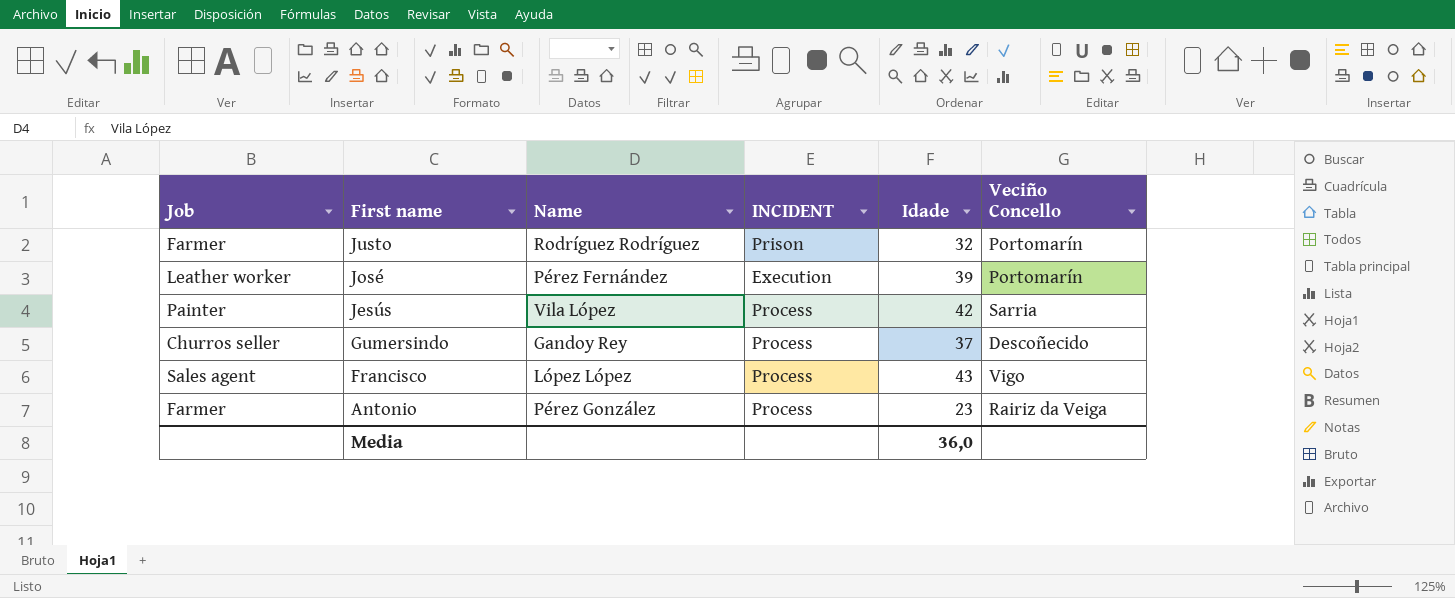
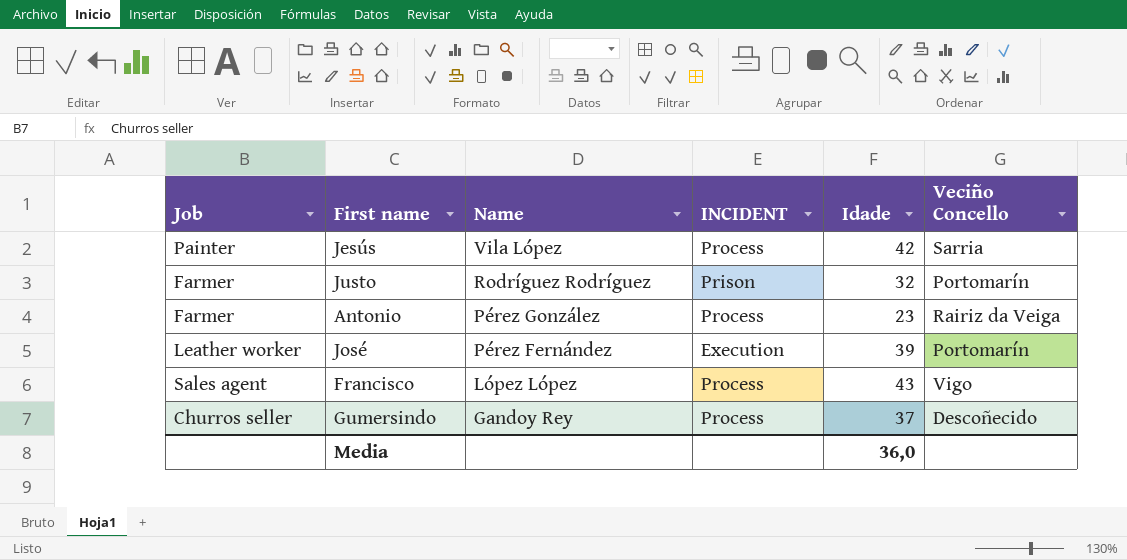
row order: First name descending -> Name descending

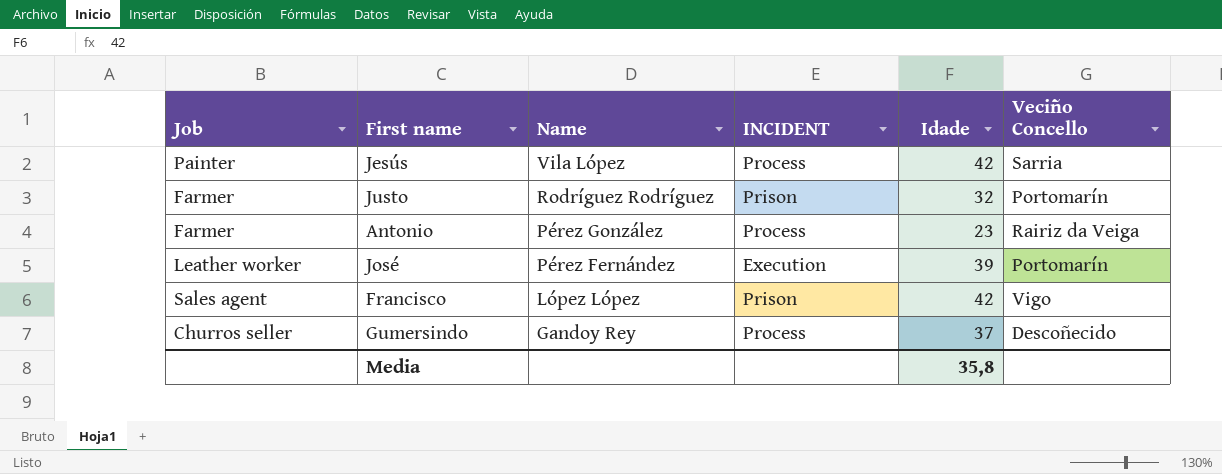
Francisco | INCIDENT: Process -> Prison
Francisco | Idade: 43 -> 42
Media | Idade: 36,0 -> 35,8

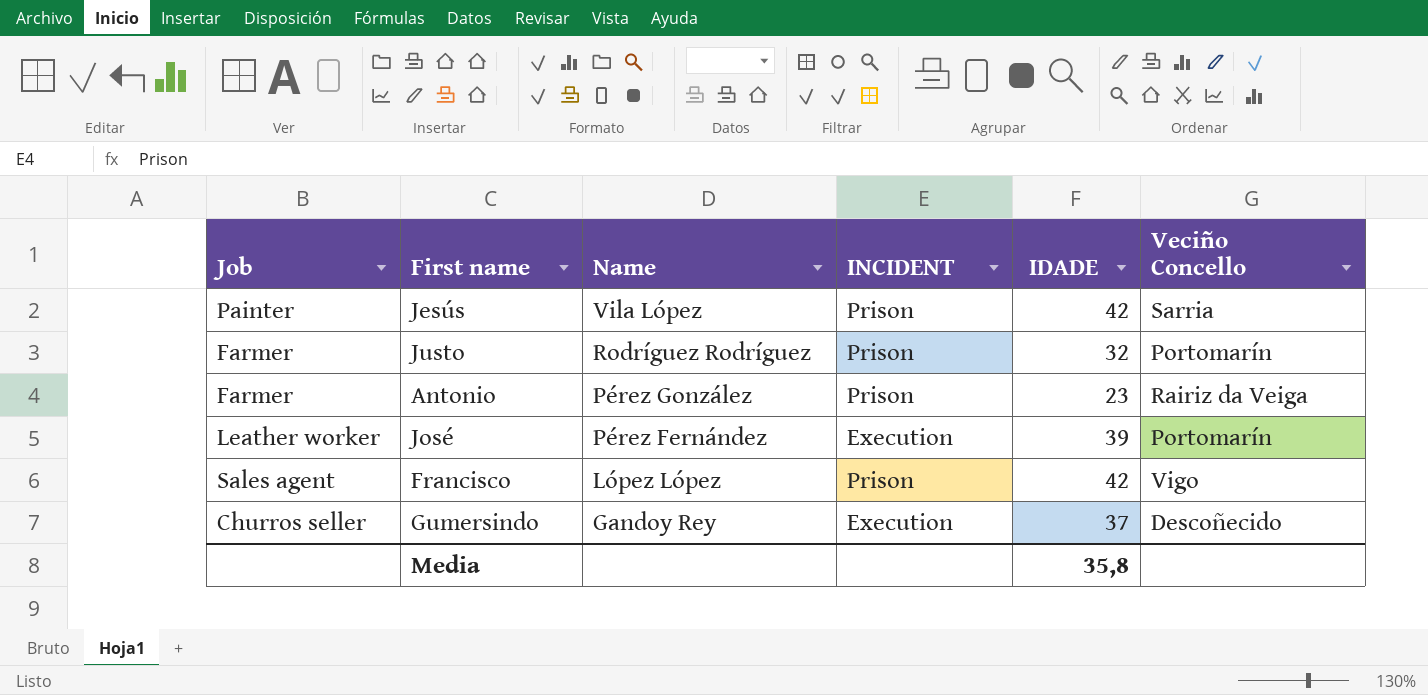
column name: Idade -> IDADE
Jesús | INCIDENT: Process -> Prison
Antonio | INCIDENT: Process -> Prison
Gumersindo | INCIDENT: Process -> Execution

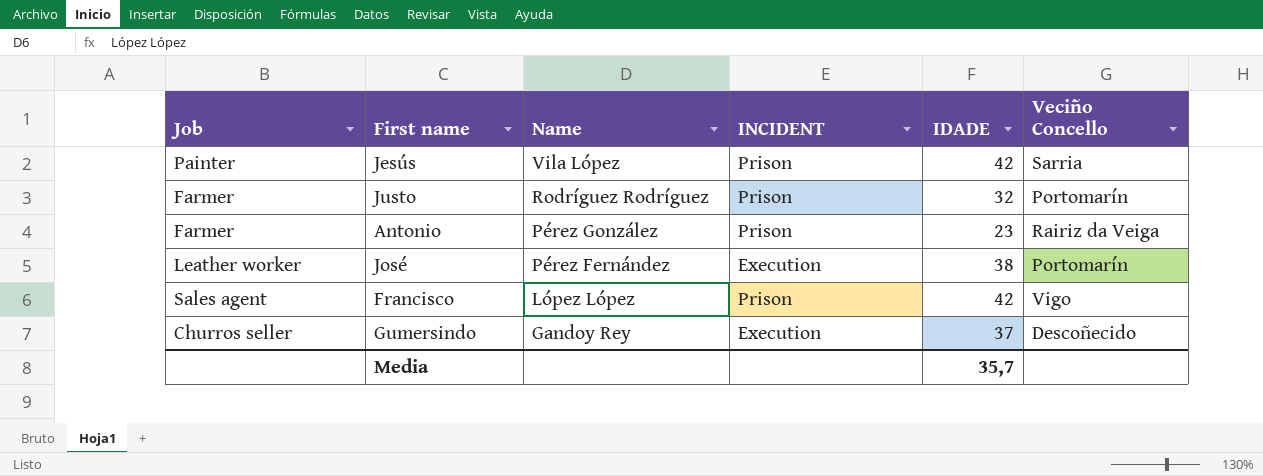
José | IDADE: 39 -> 38
Media | IDADE: 35,8 -> 35,7

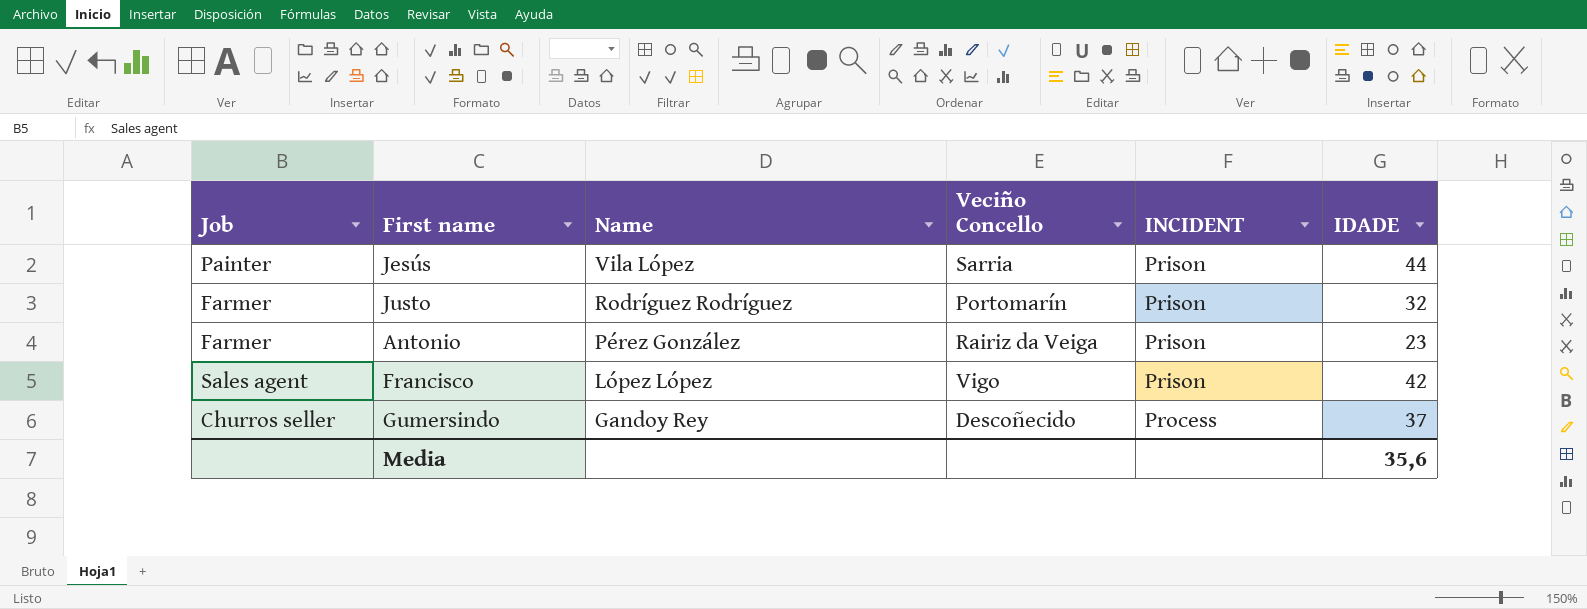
column Veciño Concello | position: 6 -> 4
row José: Leather worker | Pérez Fernández | Execution | 38 | Portomarín -> none
Jesús | IDADE: 42 -> 44
Gumersindo | INCIDENT: Execution -> Process
Media | IDADE: 35,7 -> 35,6

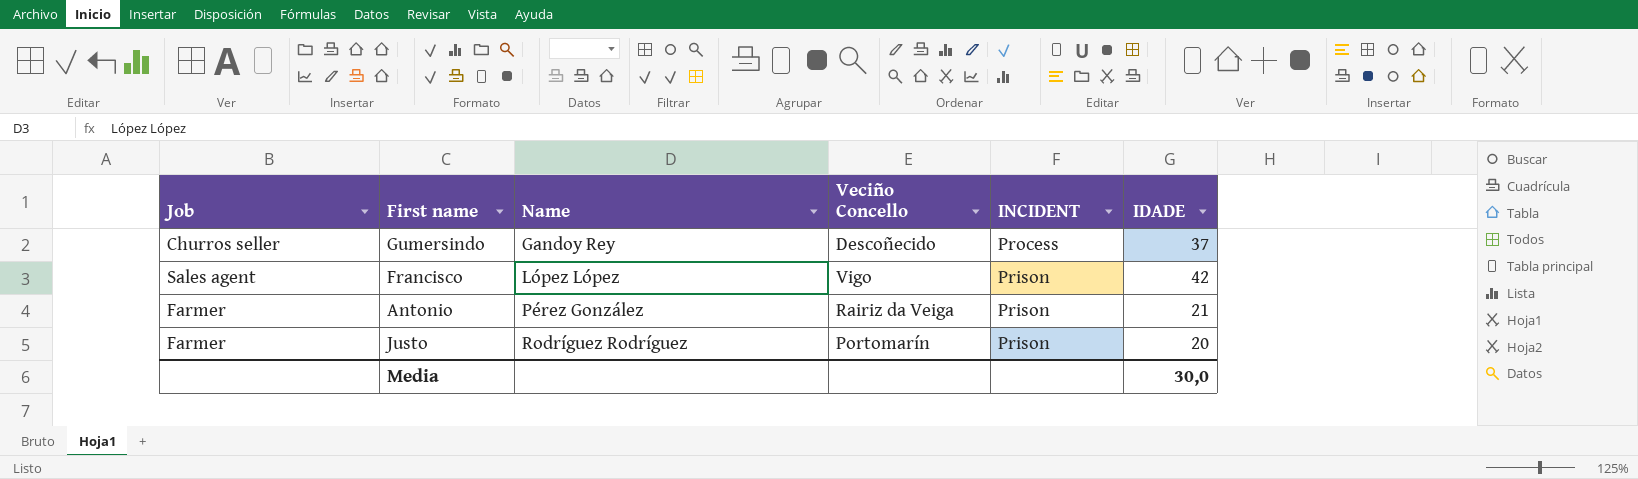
row order: Name descending -> Name ascending
row Jesús: Painter | Vila López | Sarria | Prison | 44 -> none
Antonio | IDADE: 23 -> 21
Justo | IDADE: 32 -> 20
Media | IDADE: 35,6 -> 30,0

